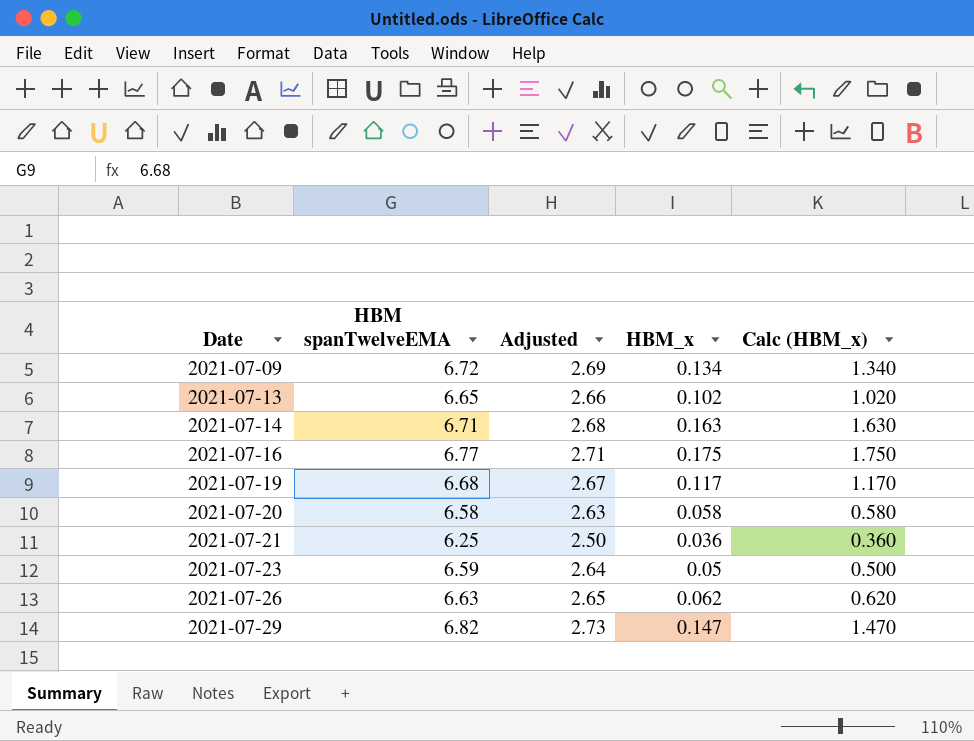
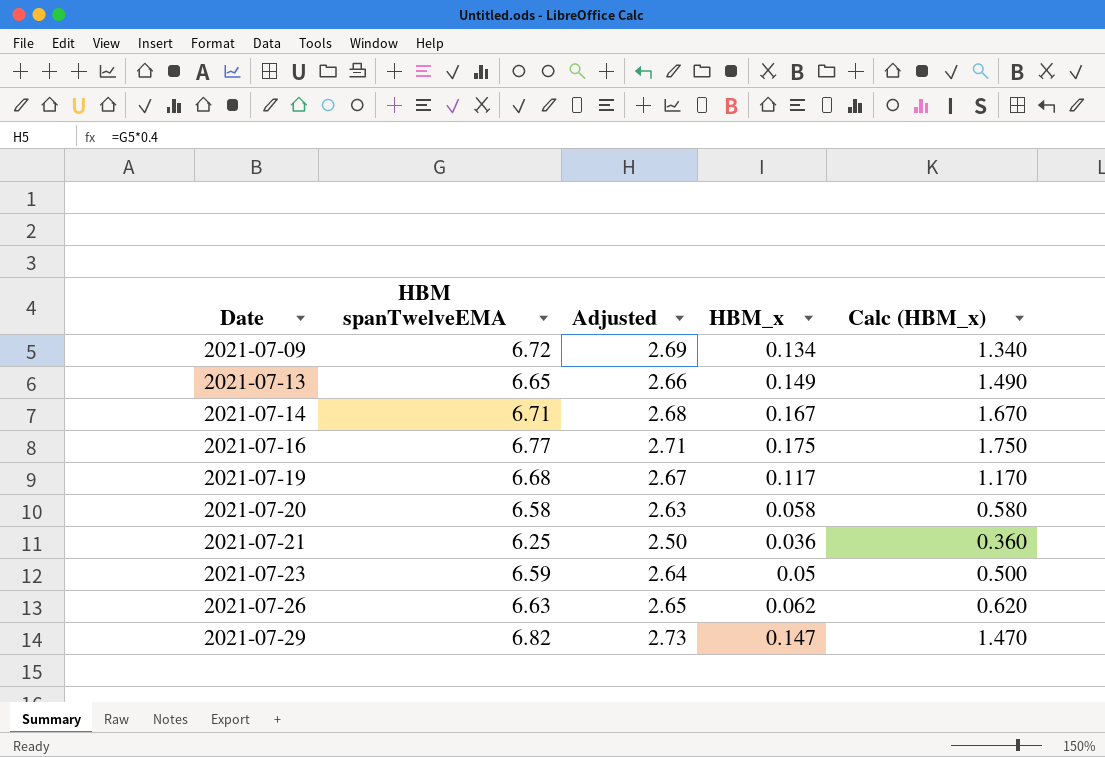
2021-07-13 | HBM_x: 0.102 -> 0.149
2021-07-13 | Calc (HBM_x): 1.020 -> 1.490
2021-07-14 | HBM_x: 0.163 -> 0.167
2021-07-14 | Calc (HBM_x): 1.630 -> 1.670

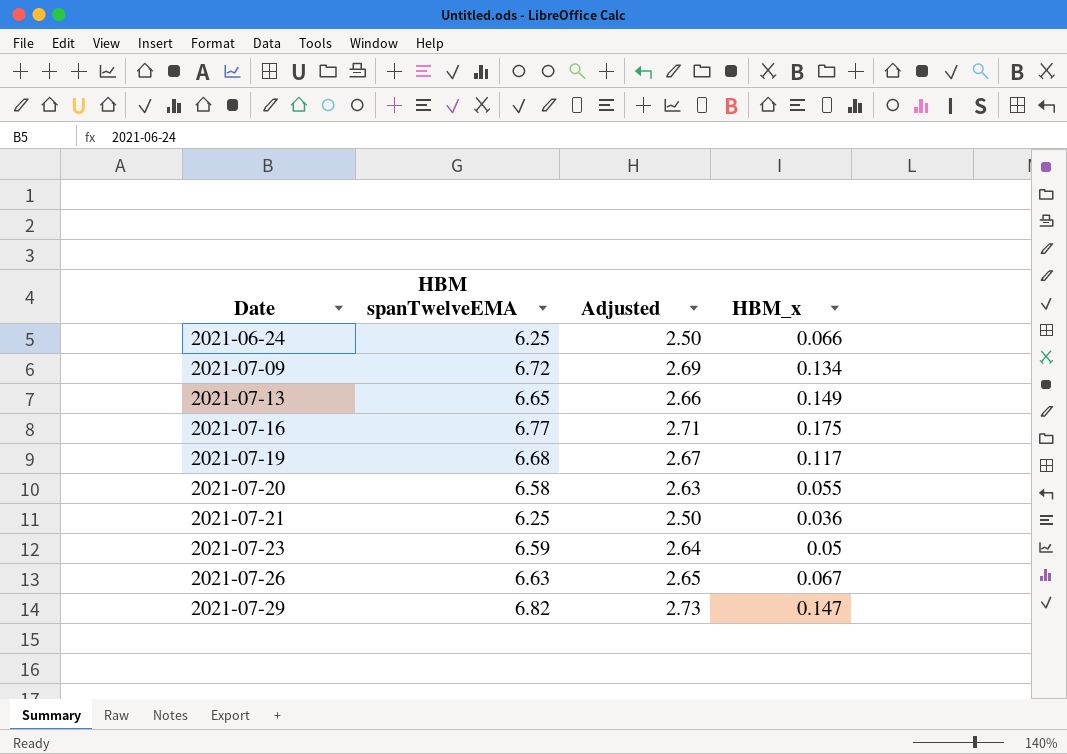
column Calc (HBM_x) | formula: [HBM_x] * 10 -> none
row 2021-07-14: 6.71 | 2.68 | 0.167 | 1.670 -> none
row 2021-06-24: none -> 6.25 | 2.50 | 0.066
2021-07-20 | HBM_x: 0.058 -> 0.055
2021-07-26 | HBM_x: 0.062 -> 0.067

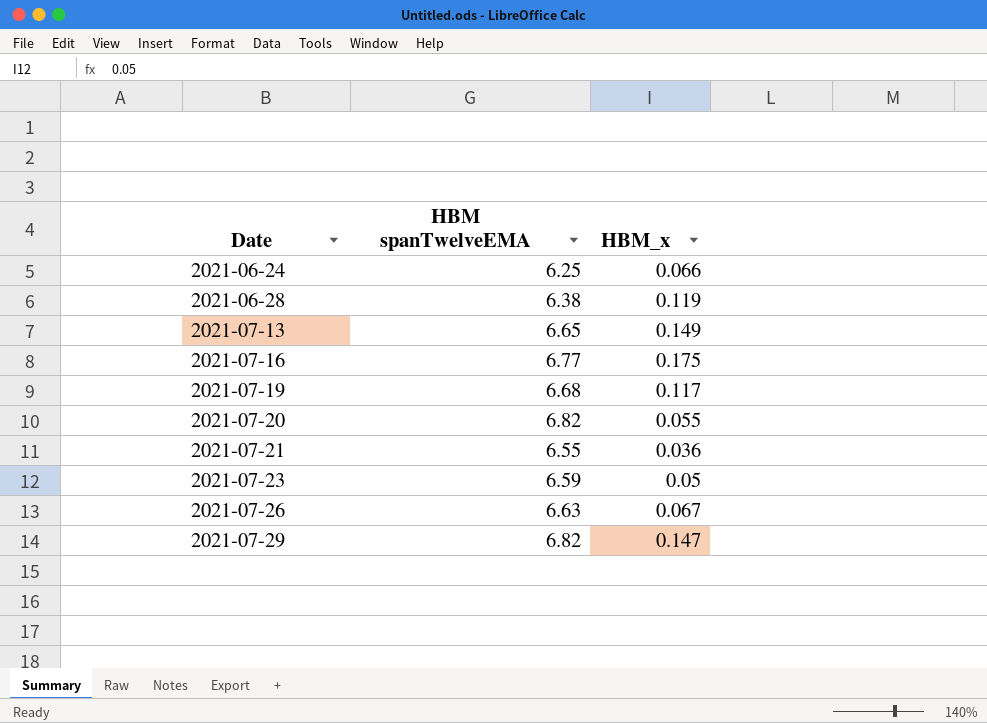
column Adjusted | formula: [HBM spanTwelveEMA] * 0.4 -> none
row 2021-07-09: 6.72 | 2.69 | 0.134 -> none
row 2021-06-28: none -> 6.38 | 0.119
2021-07-20 | HBM spanTwelveEMA: 6.58 -> 6.82
2021-07-21 | HBM spanTwelveEMA: 6.25 -> 6.55

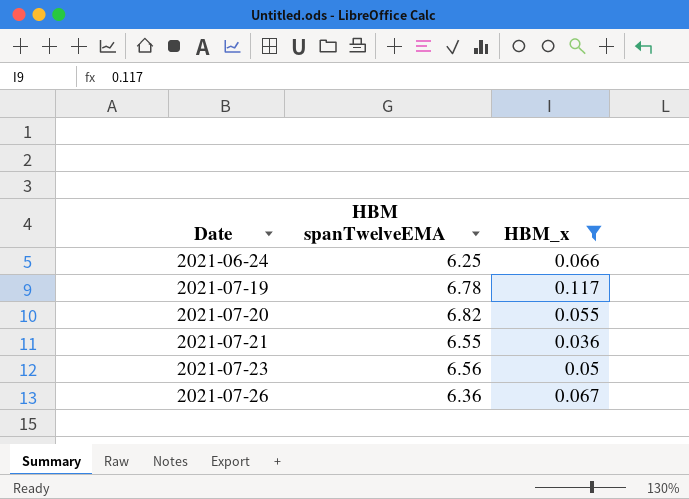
filter: none -> HBM_x <= 0.117
2021-07-19 | HBM spanTwelveEMA: 6.68 -> 6.78
2021-07-23 | HBM spanTwelveEMA: 6.59 -> 6.56
2021-07-26 | HBM spanTwelveEMA: 6.63 -> 6.36

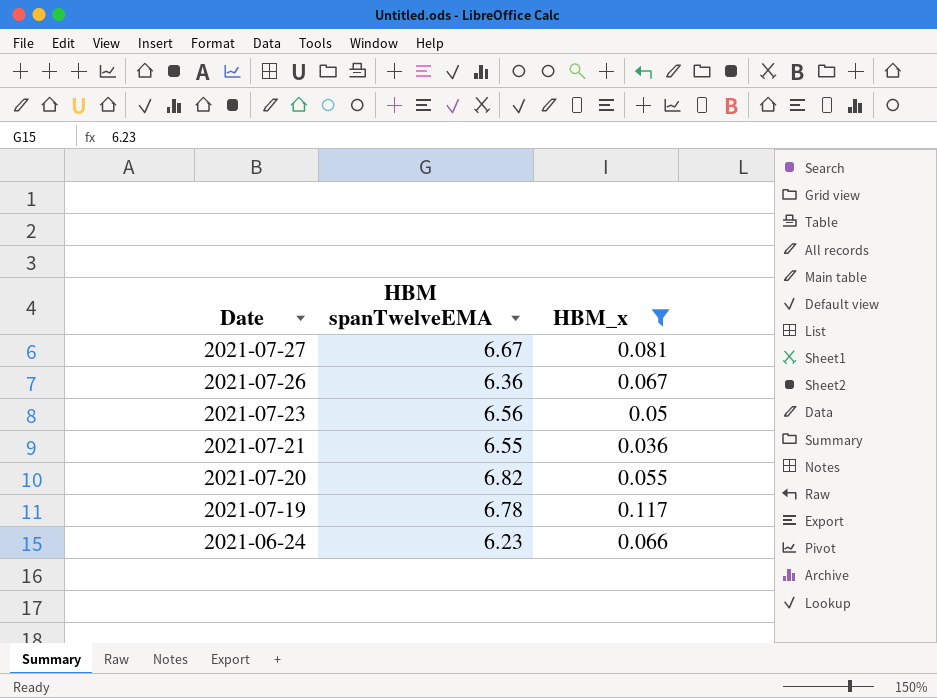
row order: Date ascending -> Date descending
row 2021-07-27: none -> 6.67 | 0.081
2021-06-24 | HBM spanTwelveEMA: 6.25 -> 6.23

